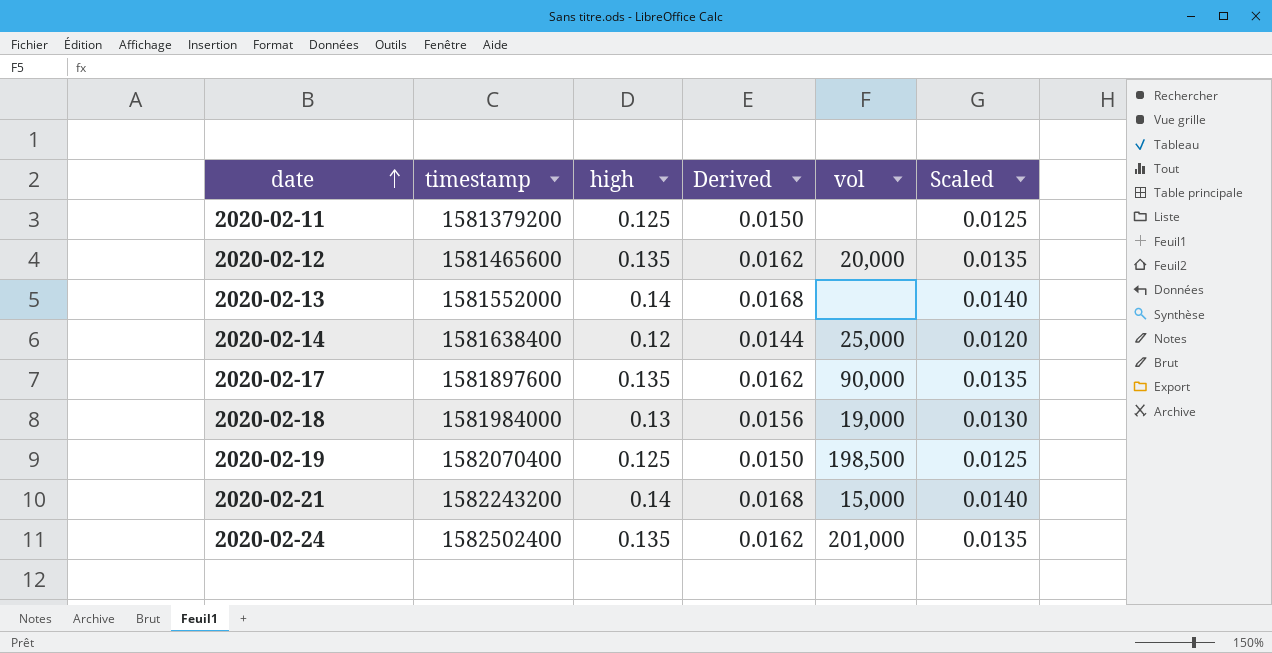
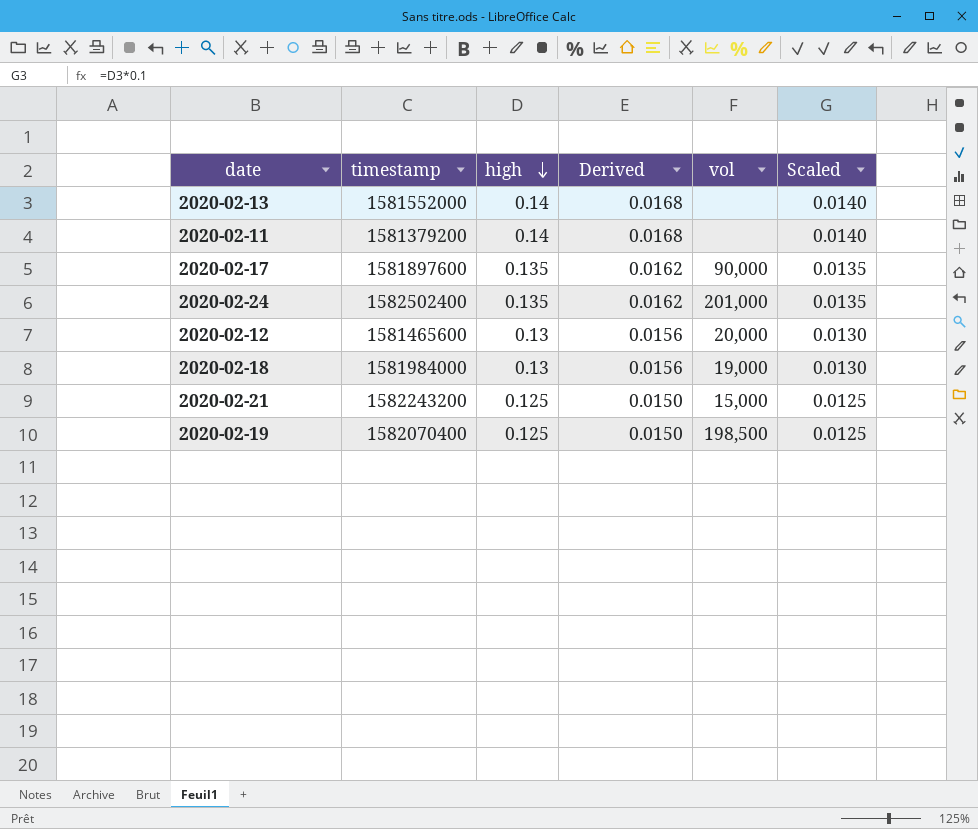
row order: date ascending -> high descending
row 2020-02-14: 1581638400 | 0.12 | 0.0144 | 25,000 | 0.0120 -> none
2020-02-11 | high: 0.125 -> 0.14
2020-02-11 | Derived: 0.0150 -> 0.0168
2020-02-11 | Scaled: 0.0125 -> 0.0140
2020-02-12 | high: 0.135 -> 0.13
2020-02-12 | Derived: 0.0162 -> 0.0156
2020-02-12 | Scaled: 0.0135 -> 0.0130
2020-02-21 | high: 0.14 -> 0.125
2020-02-21 | Derived: 0.0168 -> 0.0150
2020-02-21 | Scaled: 0.0140 -> 0.0125

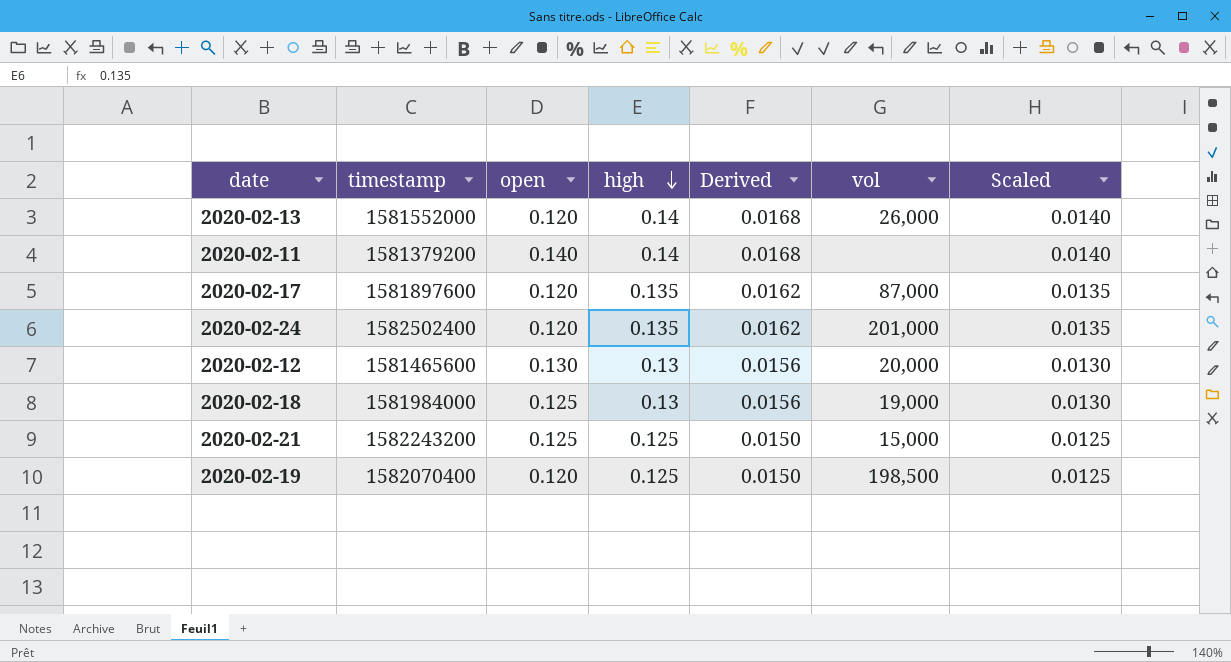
column open | position: none -> 3
2020-02-13 | vol: none -> 26,000
2020-02-17 | vol: 90,000 -> 87,000

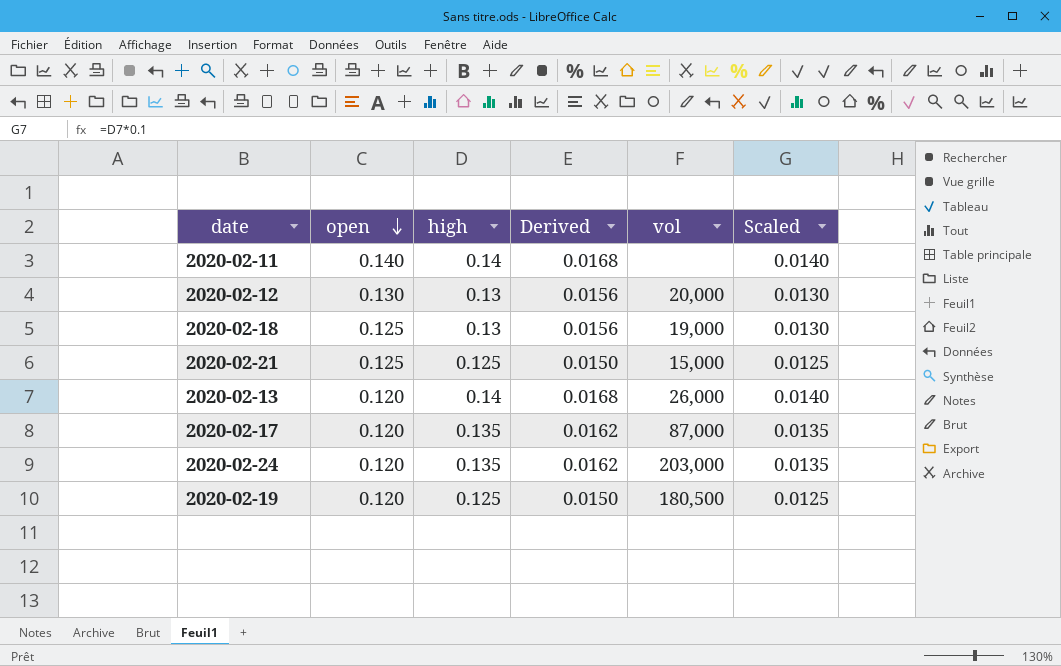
row order: high descending -> open descending
column timestamp | position: 2 -> none
2020-02-24 | vol: 201,000 -> 203,000
2020-02-19 | vol: 198,500 -> 180,500

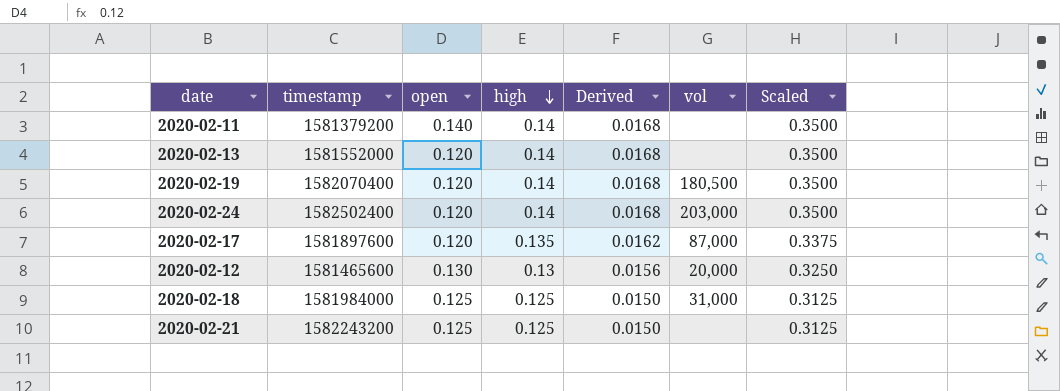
row order: open descending -> high descending
column timestamp | position: none -> 2
column Scaled | formula: [high] * 0.1 -> [high] * 2.5
2020-02-13 | vol: 26,000 -> none
2020-02-19 | high: 0.125 -> 0.14
2020-02-19 | Derived: 0.0150 -> 0.0168
2020-02-24 | high: 0.135 -> 0.14
2020-02-24 | Derived: 0.0162 -> 0.0168
2020-02-18 | high: 0.13 -> 0.125
2020-02-18 | Derived: 0.0156 -> 0.0150
2020-02-18 | vol: 19,000 -> 31,000
2020-02-21 | vol: 15,000 -> none

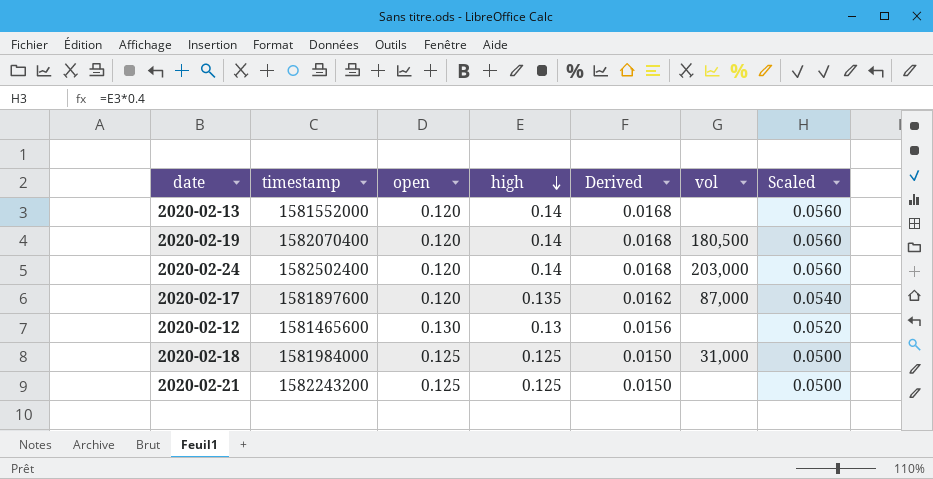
column Scaled | formula: [high] * 2.5 -> [high] * 0.4
row 2020-02-11: 1581379200 | 0.140 | 0.14 | 0.0168 | none | 0.3500 -> none
2020-02-12 | vol: 20,000 -> none

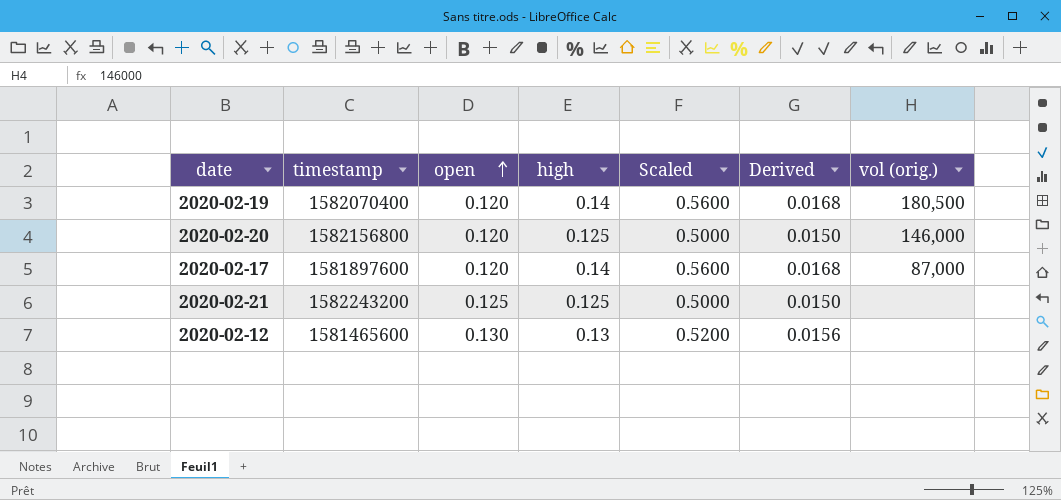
row order: high descending -> open ascending
column Scaled | formula: [high] * 0.4 -> [high] * 4
column Scaled | position: 7 -> 5
column name: vol -> vol (orig.)
row 2020-02-13: 1581552000 | 0.120 | 0.14 | 0.0168 | none | 0.0560 -> none
row 2020-02-24: 1582502400 | 0.120 | 0.14 | 0.0168 | 203,000 | 0.0560 -> none
row 2020-02-18: 1581984000 | 0.125 | 0.125 | 0.0150 | 31,000 | 0.0500 -> none
row 2020-02-20: none -> 1582156800 | 0.120 | 0.125 | 0.5000 | 0.0150 | 146,000
2020-02-17 | high: 0.135 -> 0.14
2020-02-17 | Derived: 0.0162 -> 0.0168

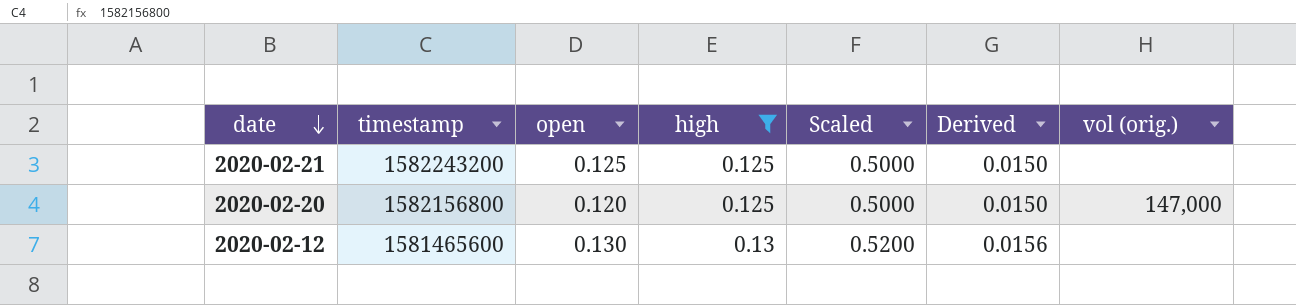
filter: none -> high != 0.14
row order: open ascending -> date descending
2020-02-20 | vol (orig.): 146,000 -> 147,000

